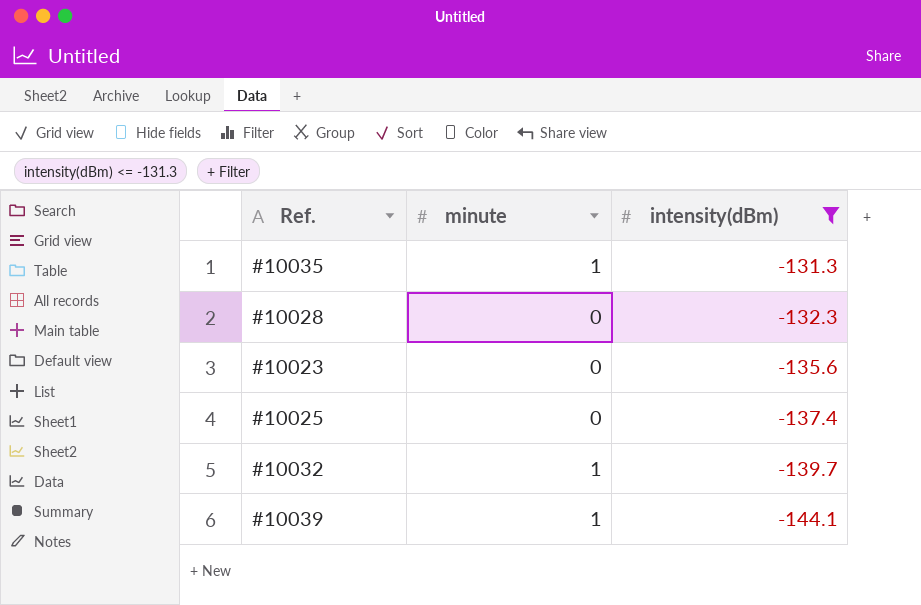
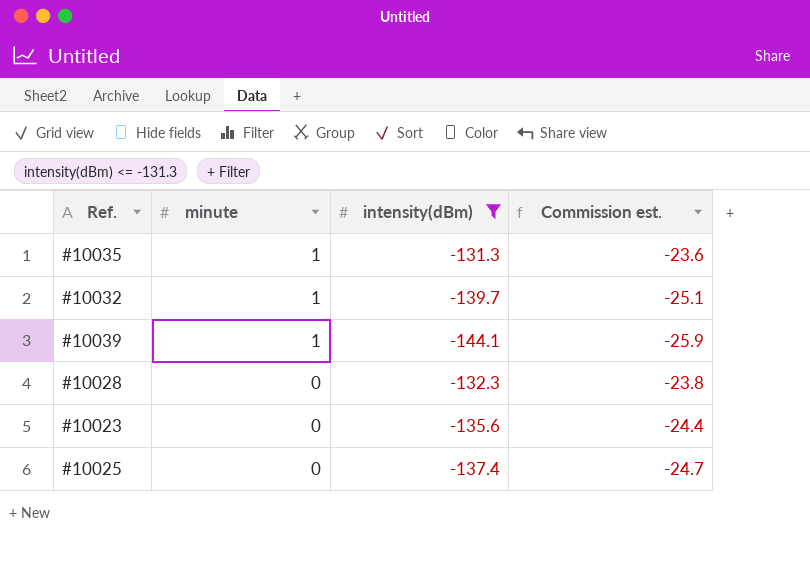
row order: intensity(dBm) descending -> minute descending
column Commission est. | formula: none -> [intensity(dBm)] * 0.18

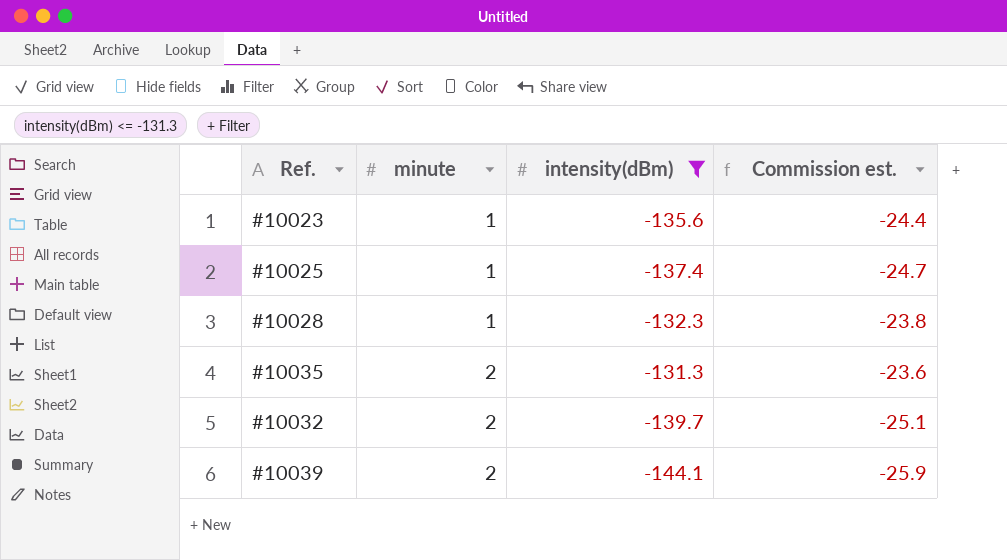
row order: minute descending -> minute ascending
#10023 | minute: 0 -> 1
#10025 | minute: 0 -> 1
#10028 | minute: 0 -> 1
#10035 | minute: 1 -> 2
#10032 | minute: 1 -> 2
#10039 | minute: 1 -> 2

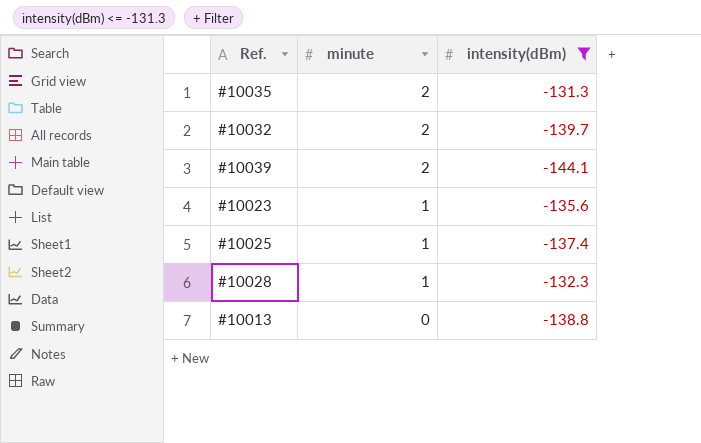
row order: minute ascending -> minute descending
column Commission est. | formula: [intensity(dBm)] * 0.18 -> none
row #10013: none -> 0 | -138.8

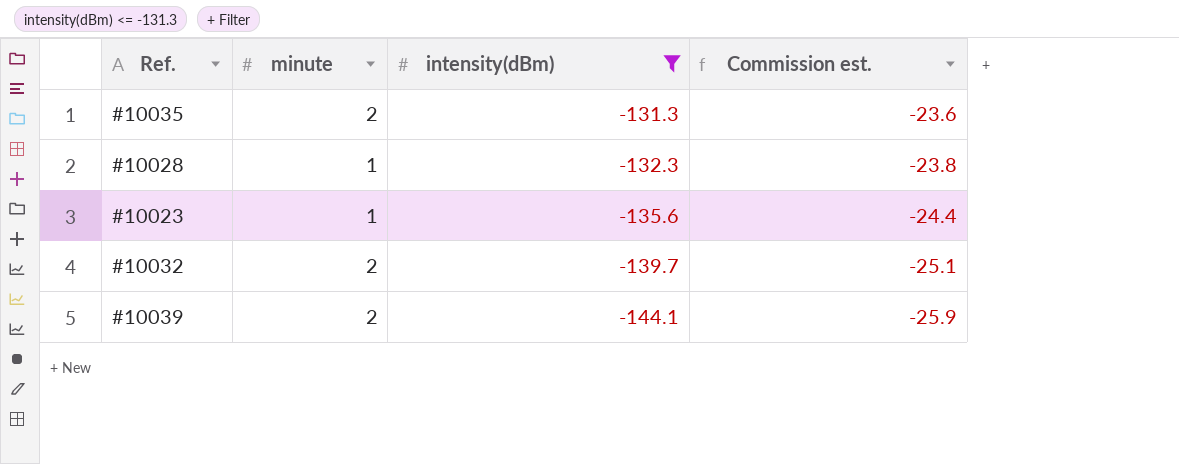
row order: minute descending -> intensity(dBm) descending
column Commission est. | formula: none -> [intensity(dBm)] * 0.18
row #10025: 1 | -137.4 -> none
row #10013: 0 | -138.8 -> none

